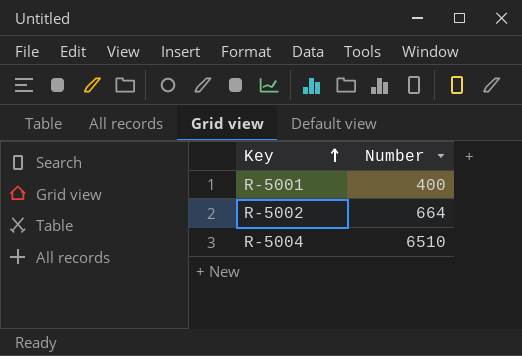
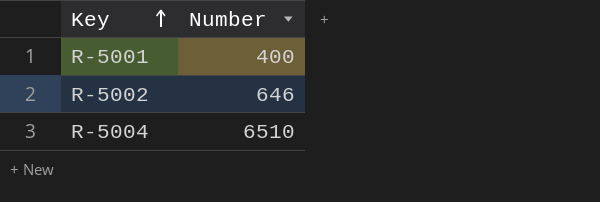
R-5002 | Number: 664 -> 646

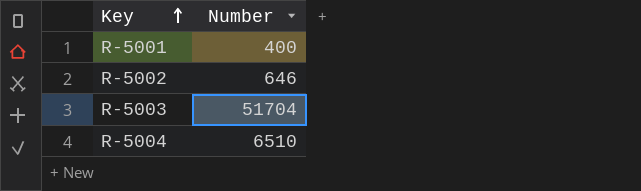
row R-5003: none -> 51704

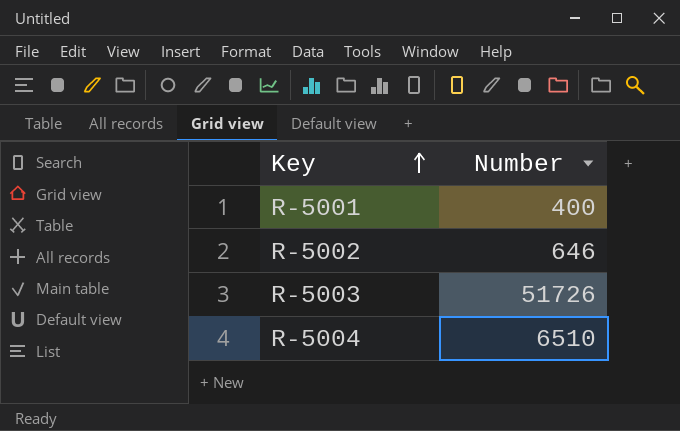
R-5003 | Number: 51704 -> 51726

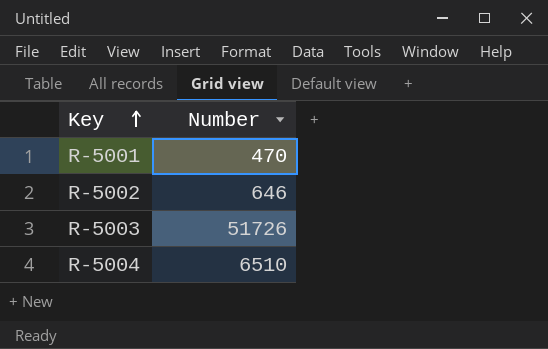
R-5001 | Number: 400 -> 470

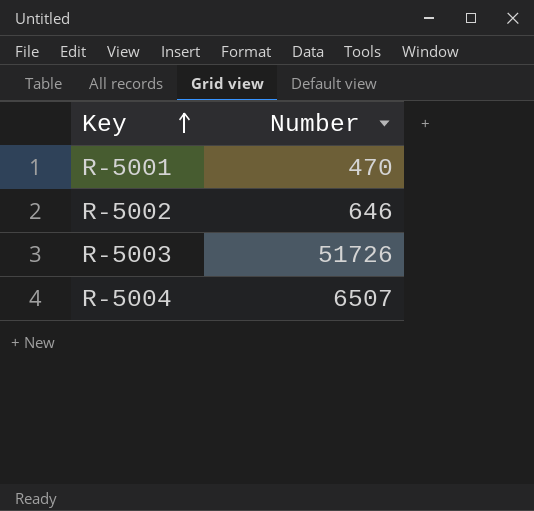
R-5004 | Number: 6510 -> 6507

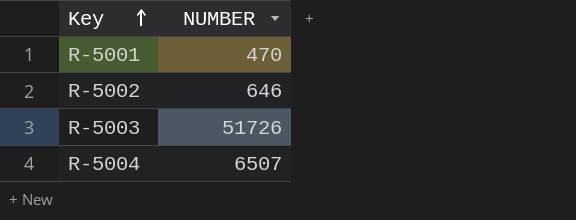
column name: Number -> NUMBER

